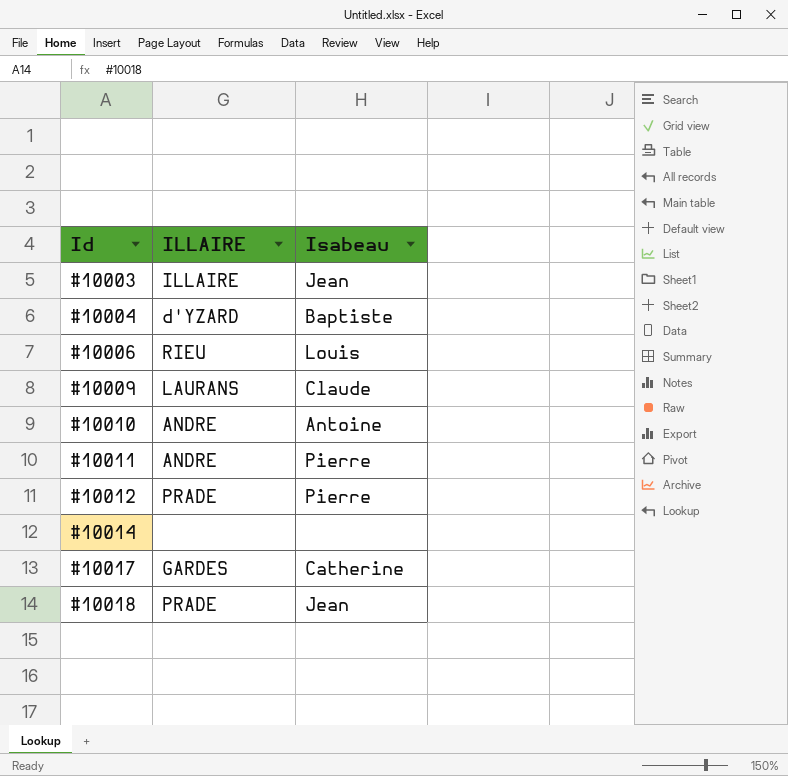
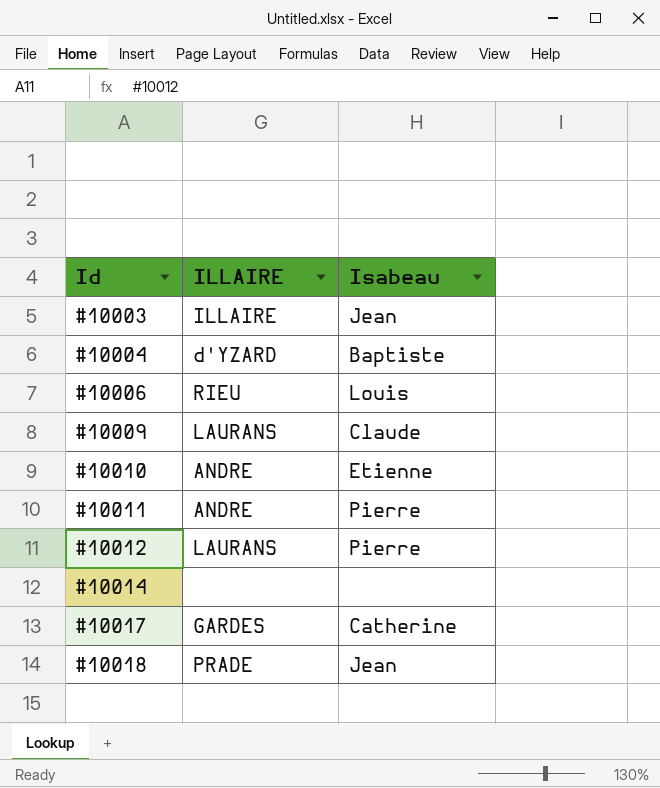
#10010 | Isabeau: Antoine -> Etienne
#10012 | ILLAIRE: PRADE -> LAURANS

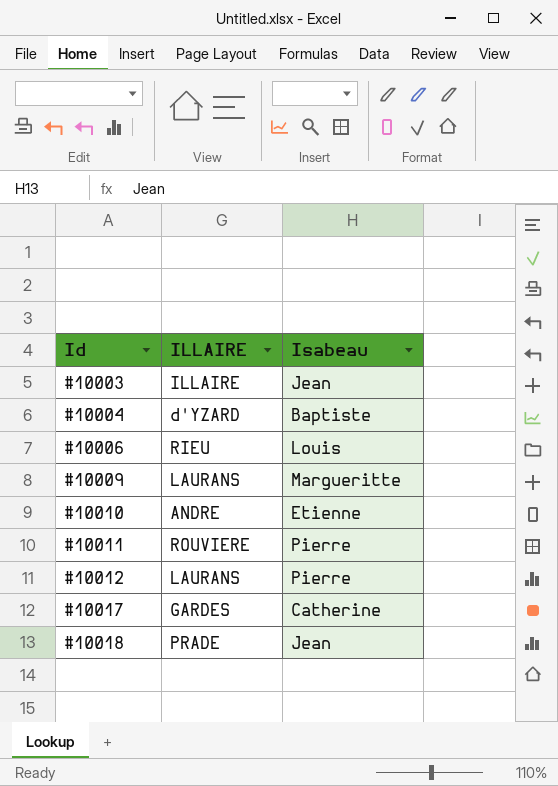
row #10014: none | none -> none
#10009 | Isabeau: Claude -> Margueritte
#10011 | ILLAIRE: ANDRE -> ROUVIERE

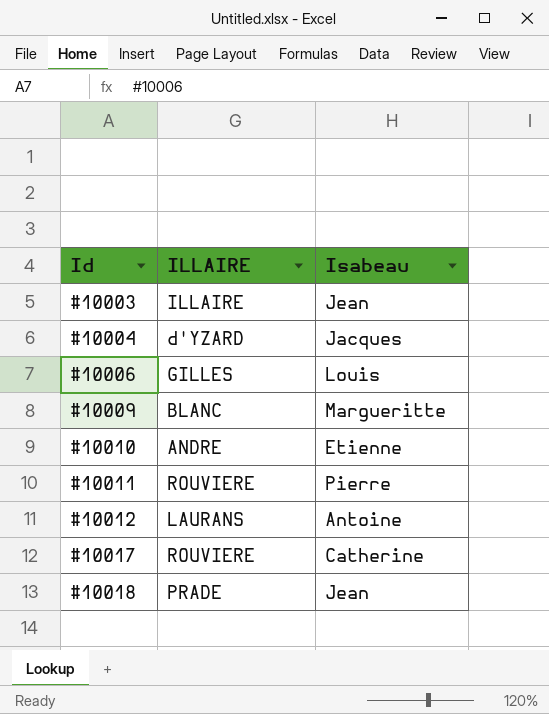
#10004 | Isabeau: Baptiste -> Jacques
#10006 | ILLAIRE: RIEU -> GILLES
#10009 | ILLAIRE: LAURANS -> BLANC
#10012 | Isabeau: Pierre -> Antoine
#10017 | ILLAIRE: GARDES -> ROUVIERE

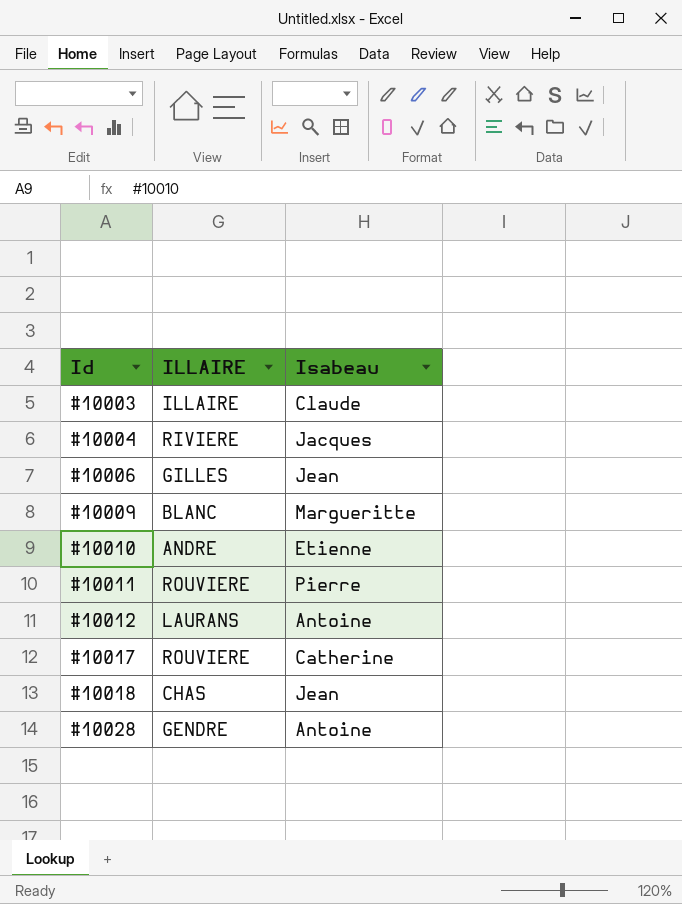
#10003 | Isabeau: Jean -> Claude
#10004 | ILLAIRE: d'YZARD -> RIVIERE
#10006 | Isabeau: Louis -> Jean
#10018 | ILLAIRE: PRADE -> CHAS
row #10028: none -> GENDRE | Antoine

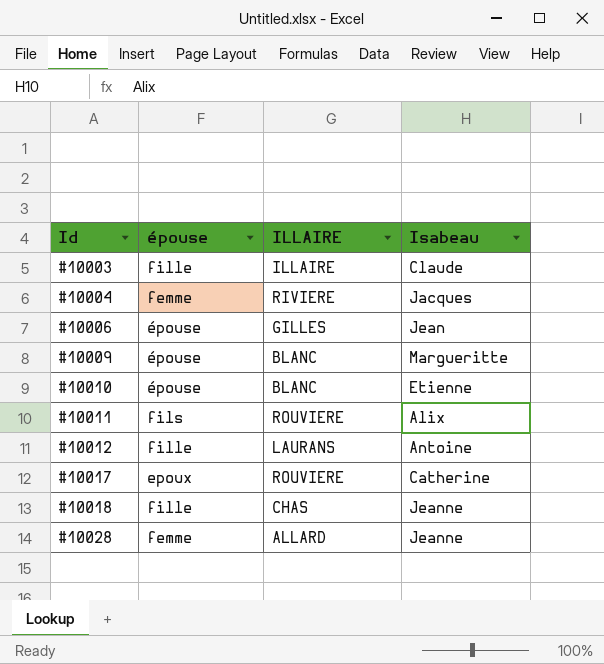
column épouse | position: none -> 2
#10010 | ILLAIRE: ANDRE -> BLANC
#10011 | Isabeau: Pierre -> Alix
#10018 | Isabeau: Jean -> Jeanne
#10028 | ILLAIRE: GENDRE -> ALLARD
#10028 | Isabeau: Antoine -> Jeanne

